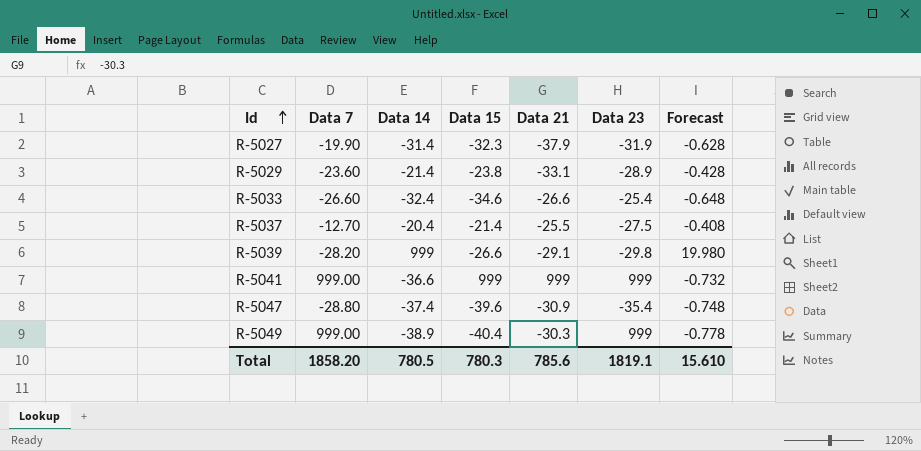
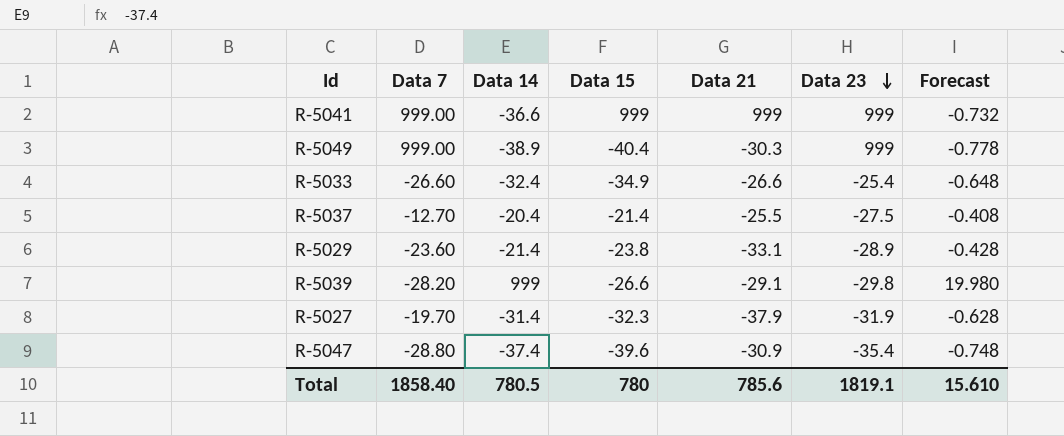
row order: Id ascending -> Data 23 descending
R-5033 | Data 15: -34.6 -> -34.9
R-5027 | Data 7: -19.90 -> -19.70
Total | Data 7: 1858.20 -> 1858.40
Total | Data 15: 780.3 -> 780

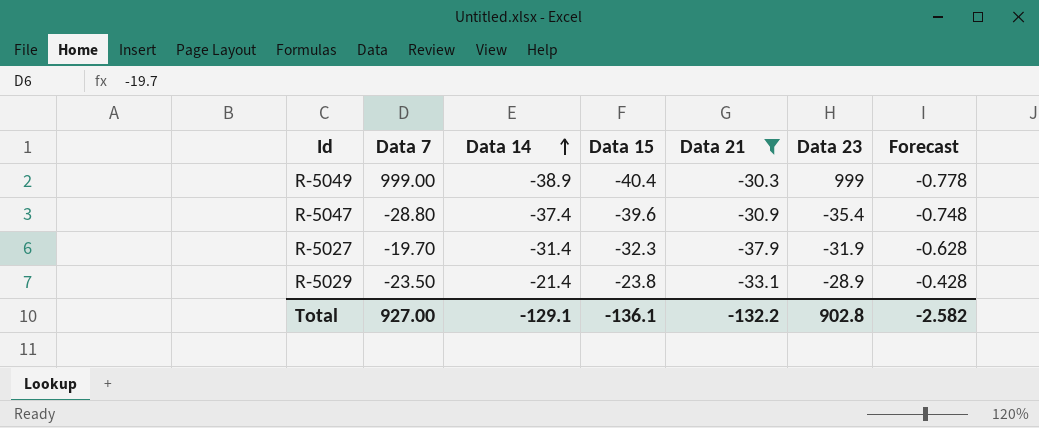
filter: none -> Data 21 <= -30.3
row order: Data 23 descending -> Data 14 ascending
R-5029 | Data 7: -23.60 -> -23.50
Total | Data 7: 1858.40 -> 927.00
Total | Data 14: 780.5 -> -129.1
Total | Data 15: 780 -> -136.1
Total | Data 21: 785.6 -> -132.2
Total | Data 23: 1819.1 -> 902.8
Total | Forecast: 15.610 -> -2.582

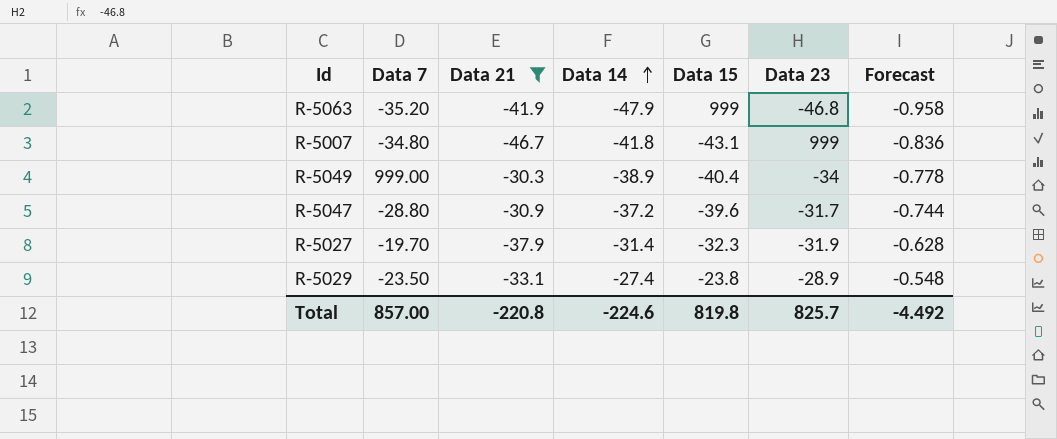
column Data 21 | position: 5 -> 3
row R-5063: none -> -35.20 | -41.9 | -47.9 | 999 | -46.8 | -0.958
row R-5007: none -> -34.80 | -46.7 | -41.8 | -43.1 | 999 | -0.836
R-5049 | Data 23: 999 -> -34
R-5047 | Data 14: -37.4 -> -37.2
R-5047 | Data 23: -35.4 -> -31.7
R-5047 | Forecast: -0.748 -> -0.744
R-5029 | Data 14: -21.4 -> -27.4
R-5029 | Forecast: -0.428 -> -0.548
Total | Data 7: 927.00 -> 857.00
Total | Data 21: -132.2 -> -220.8
Total | Data 14: -129.1 -> -224.6
Total | Data 15: -136.1 -> 819.8
Total | Data 23: 902.8 -> 825.7
Total | Forecast: -2.582 -> -4.492

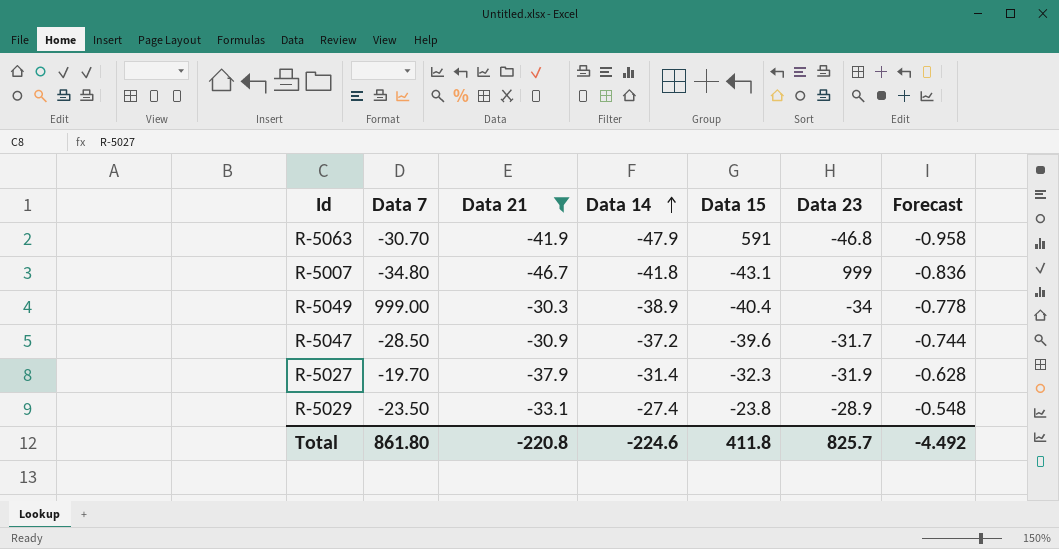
R-5063 | Data 7: -35.20 -> -30.70
R-5063 | Data 15: 999 -> 591
R-5047 | Data 7: -28.80 -> -28.50
Total | Data 7: 857.00 -> 861.80
Total | Data 15: 819.8 -> 411.8

